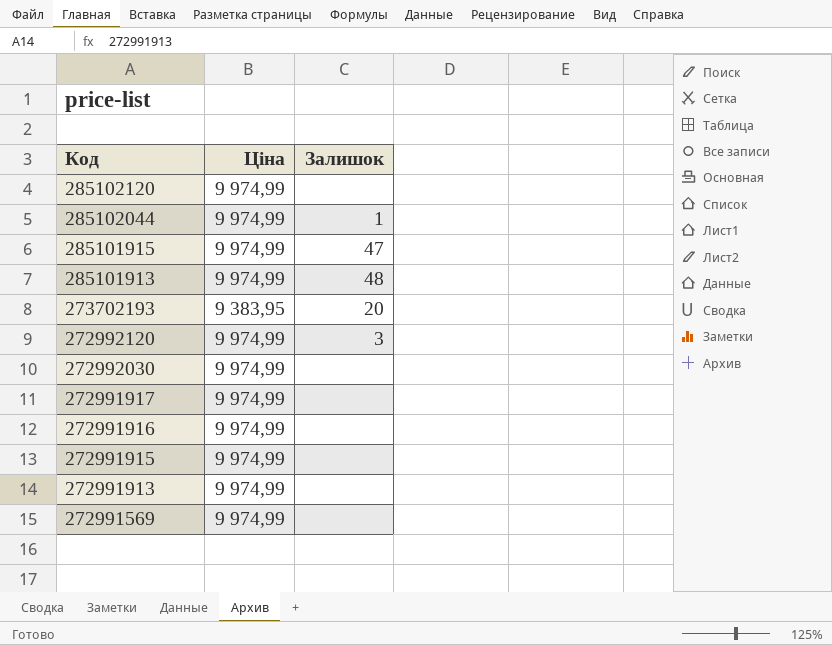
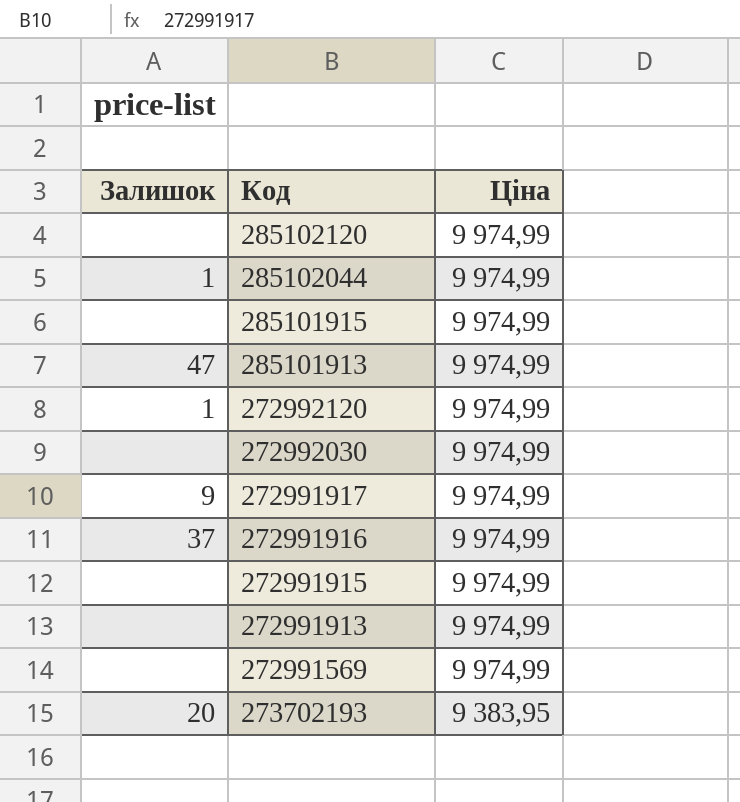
row order: Код descending -> Ціна descending
column Залишок | position: 3 -> 1
285101915 | Залишок: 47 -> none
285101913 | Залишок: 48 -> 47
272992120 | Залишок: 3 -> 1
272991917 | Залишок: none -> 9
272991916 | Залишок: none -> 37

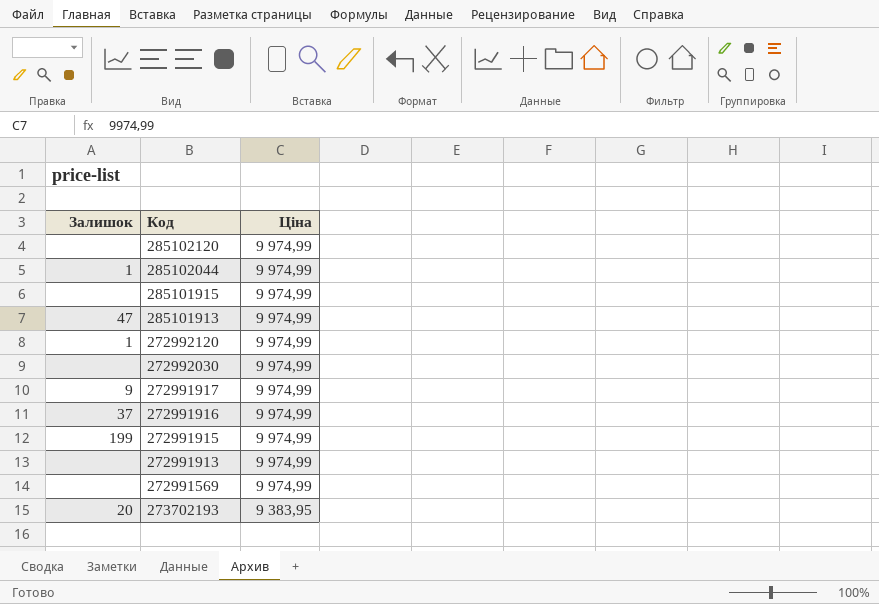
272991915 | Залишок: none -> 199

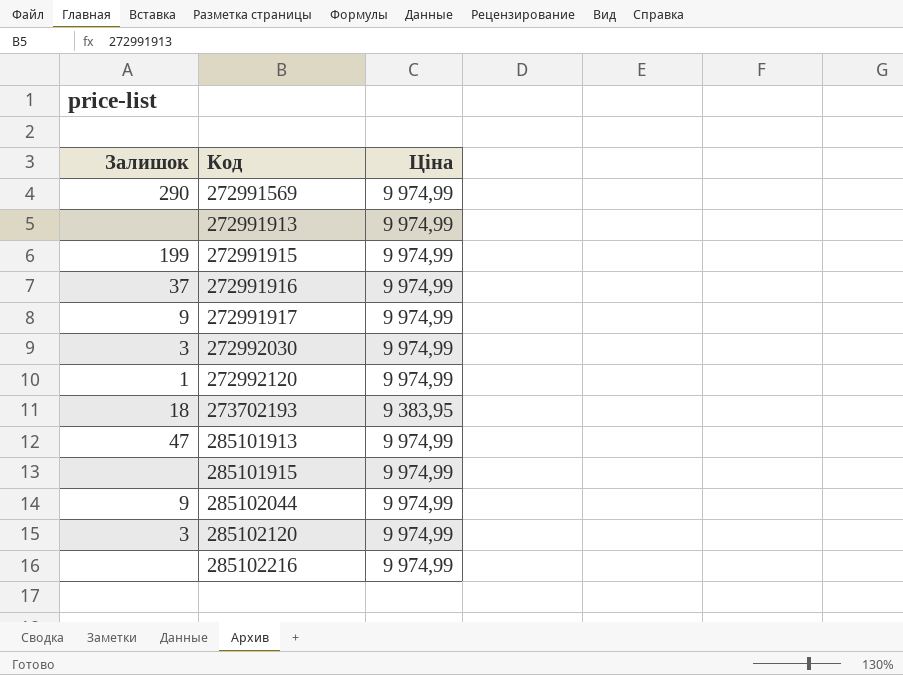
row order: Ціна descending -> Код ascending
272991569 | Залишок: none -> 290
272992030 | Залишок: none -> 3
273702193 | Залишок: 20 -> 18
285102044 | Залишок: 1 -> 9
285102120 | Залишок: none -> 3
row 285102216: none -> none | 9 974,99

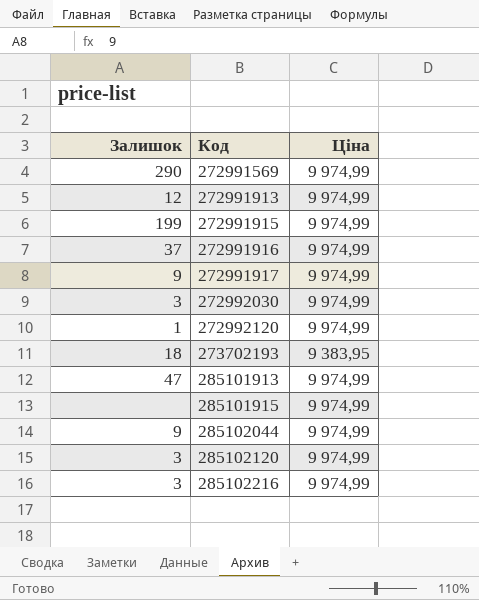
272991913 | Залишок: none -> 12
285102216 | Залишок: none -> 3

